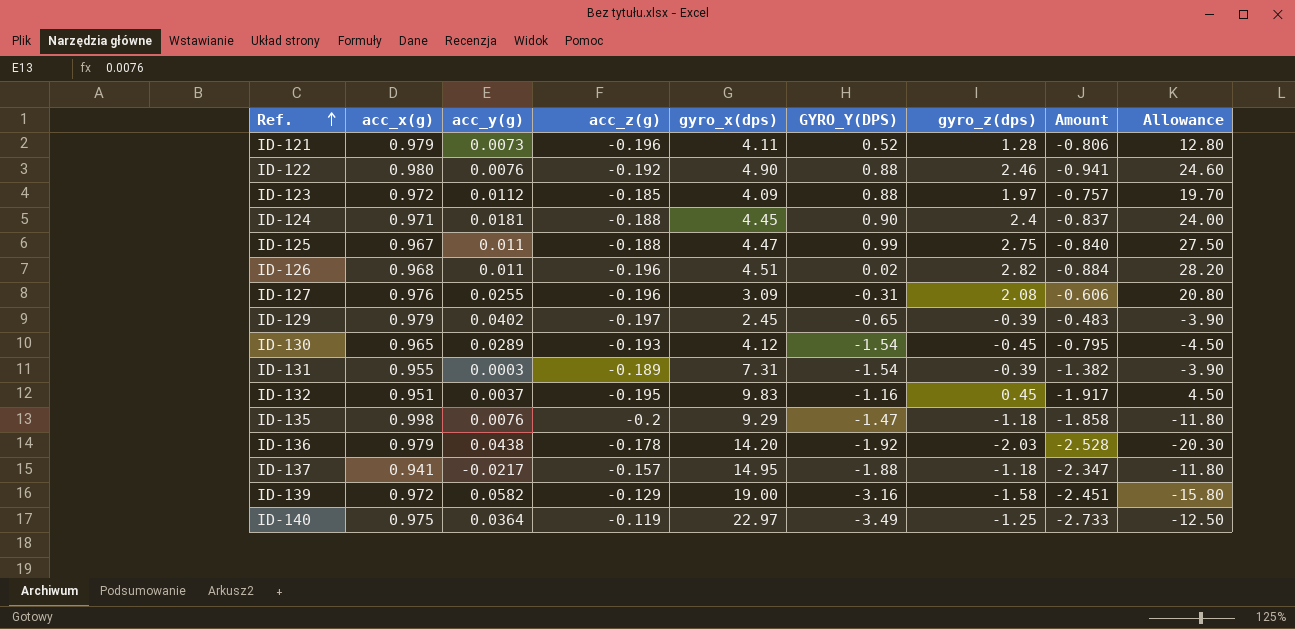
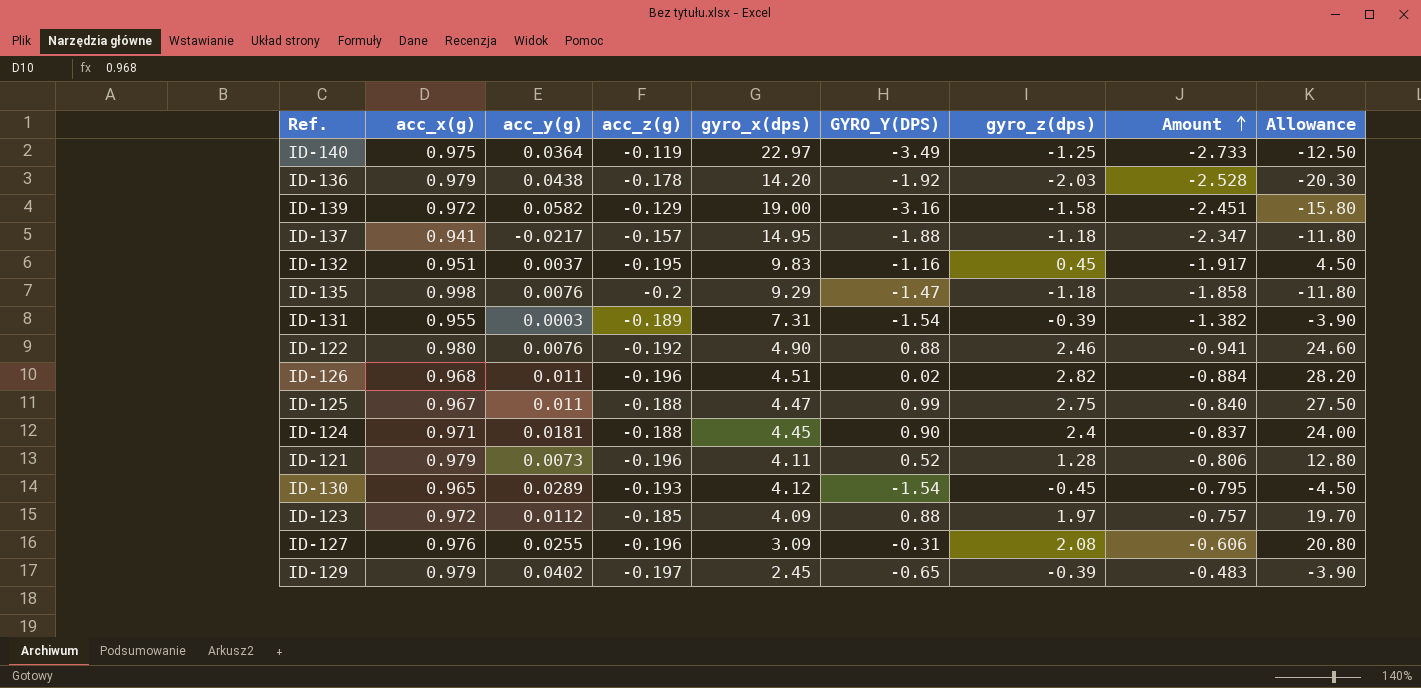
row order: Ref. ascending -> Amount ascending

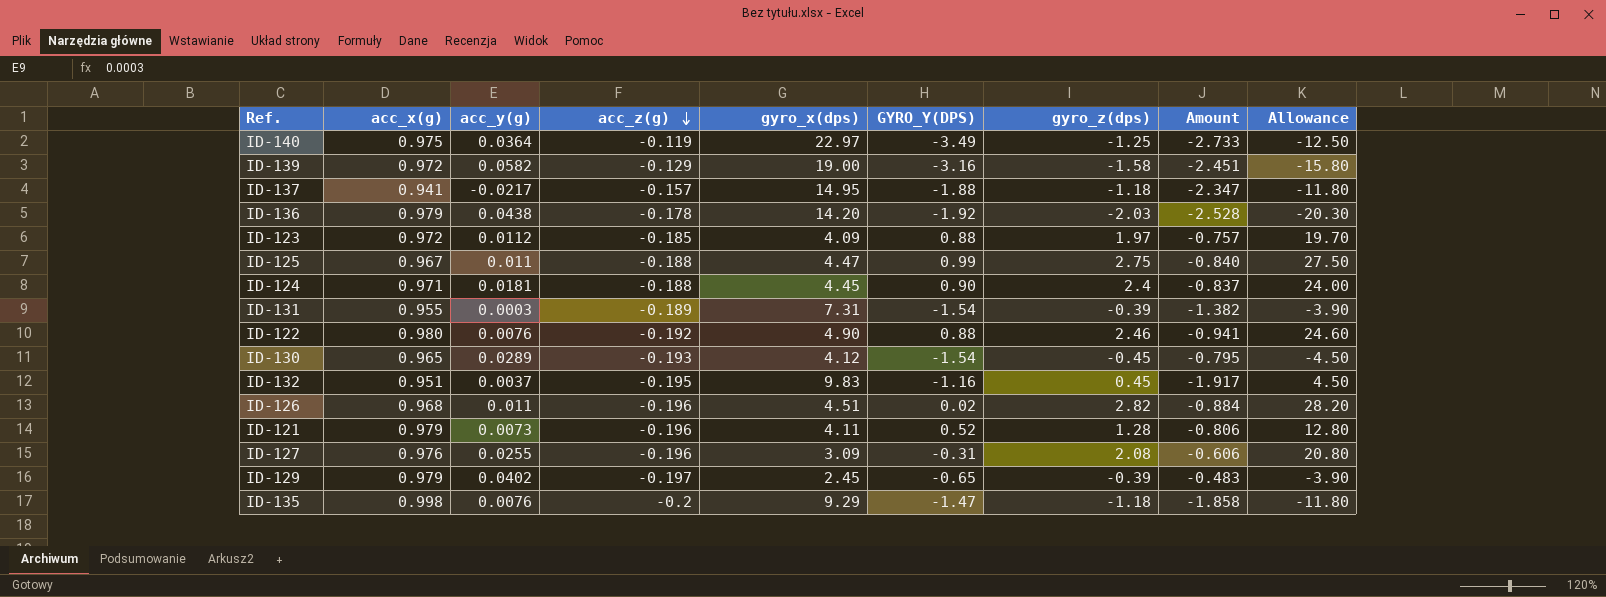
row order: Amount ascending -> acc_z(g) descending

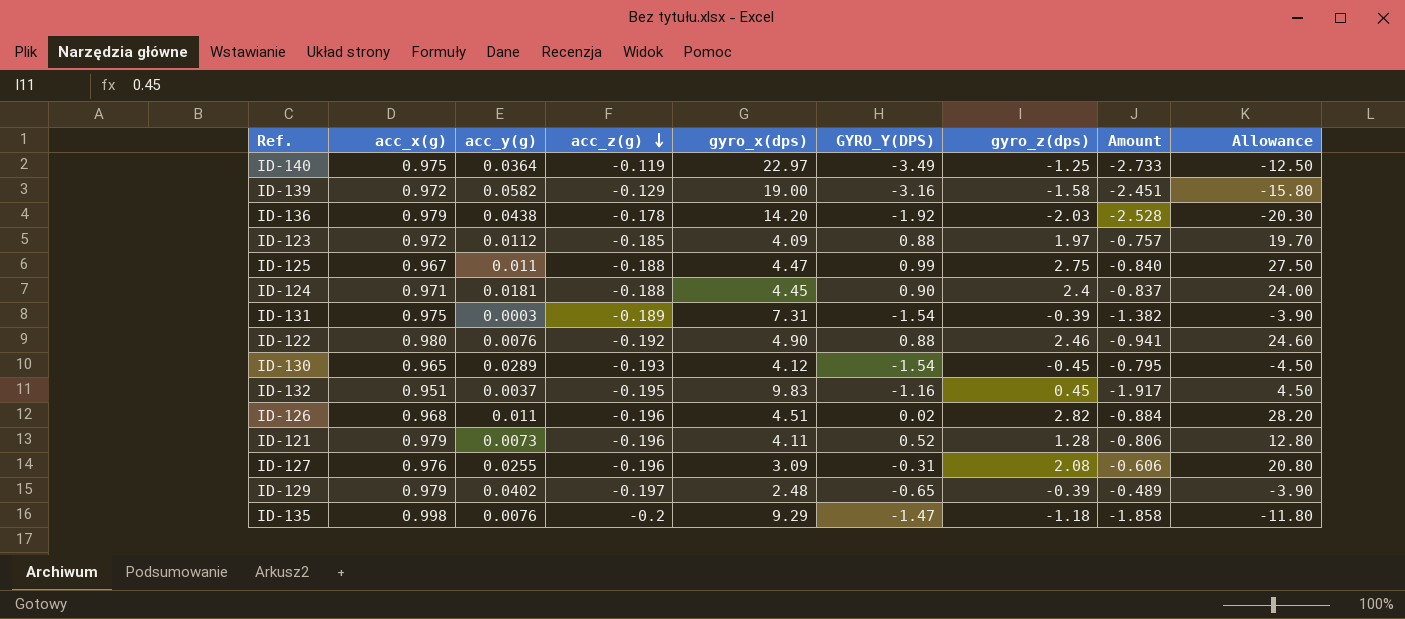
row ID-137: 0.941 | -0.0217 | -0.157 | 14.95 | -1.88 | -1.18 | -2.347 | -11.80 -> none
ID-131 | acc_x(g): 0.955 -> 0.975
ID-129 | gyro_x(dps): 2.45 -> 2.48
ID-129 | Amount: -0.483 -> -0.489

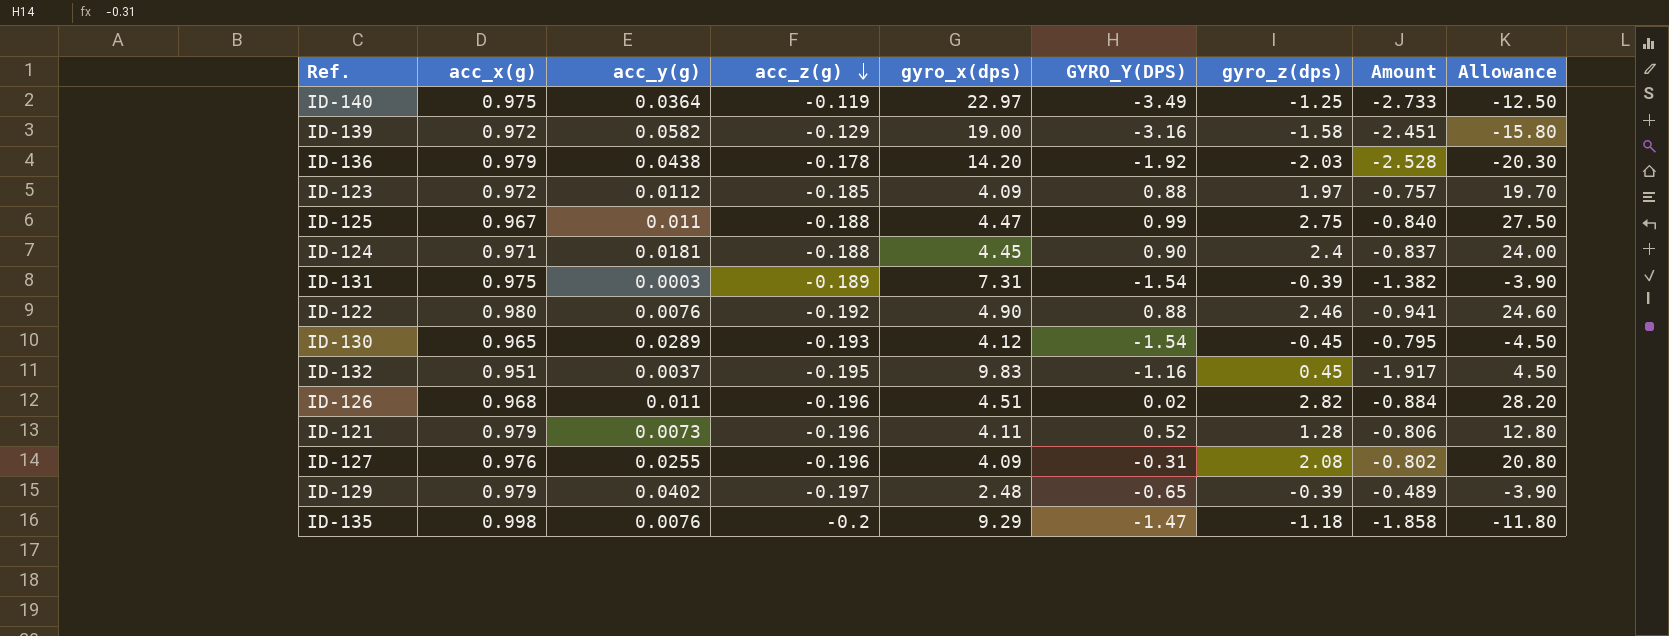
ID-127 | gyro_x(dps): 3.09 -> 4.09
ID-127 | Amount: -0.606 -> -0.802

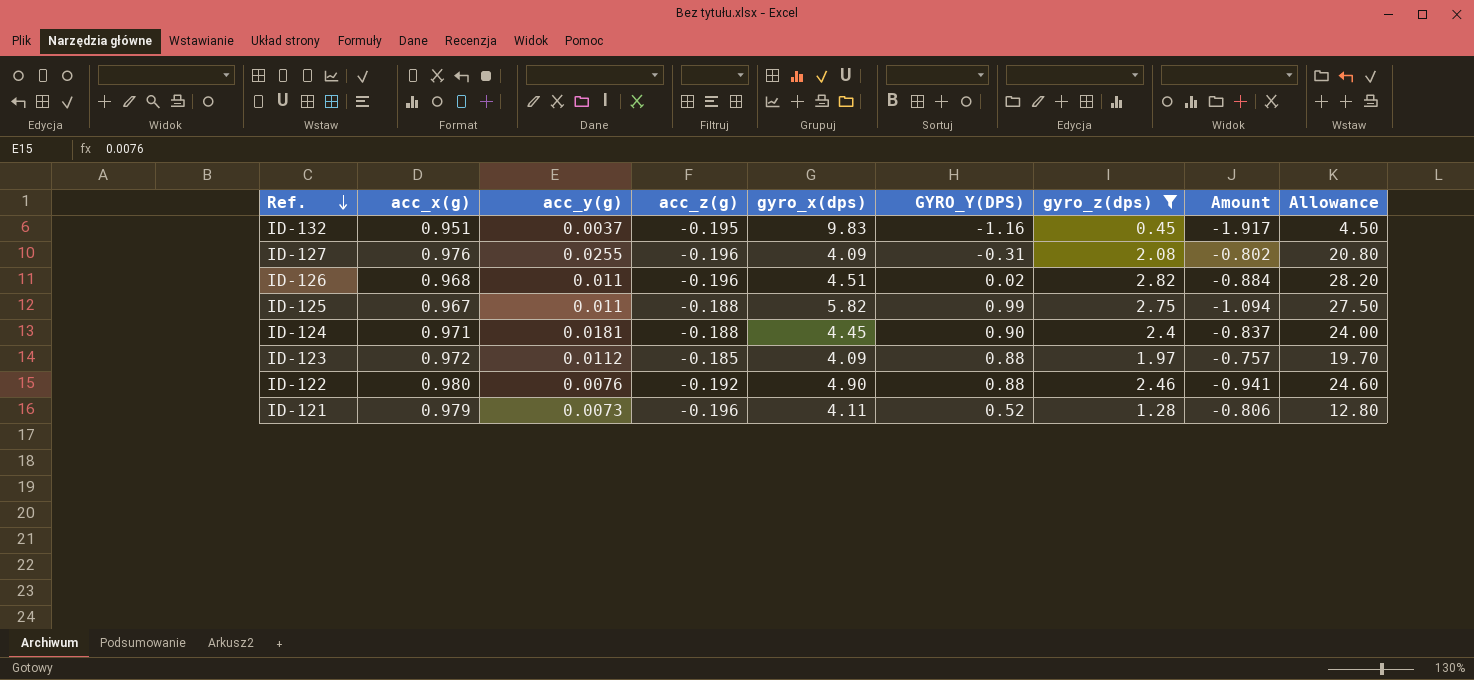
filter: none -> gyro_z(dps) >= 0.45
row order: acc_z(g) descending -> Ref. descending
ID-125 | gyro_x(dps): 4.47 -> 5.82
ID-125 | Amount: -0.840 -> -1.094

